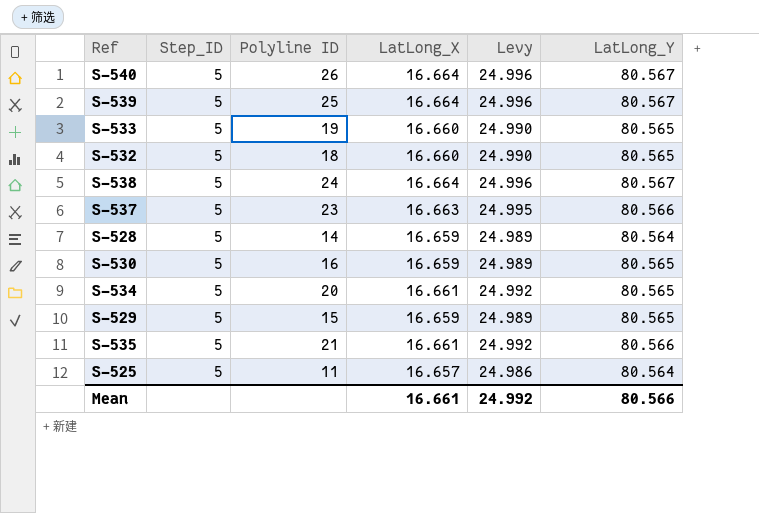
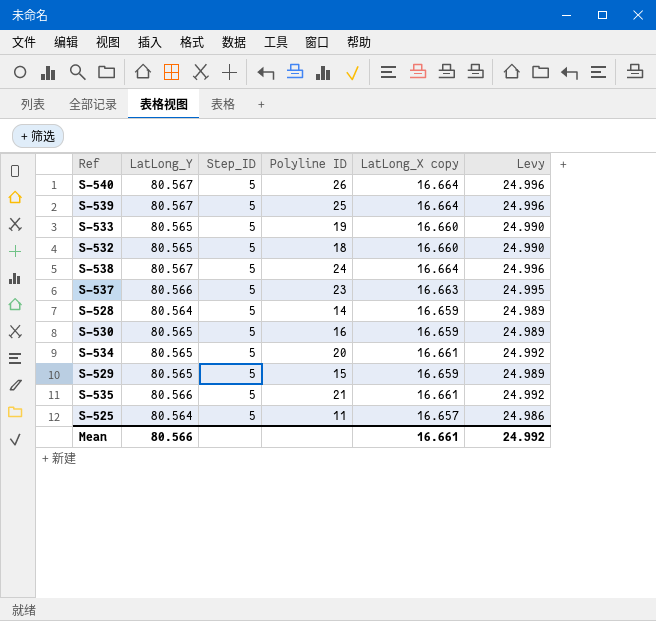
column LatLong_Y | position: 6 -> 2
column name: LatLong_X -> LatLong_X copy

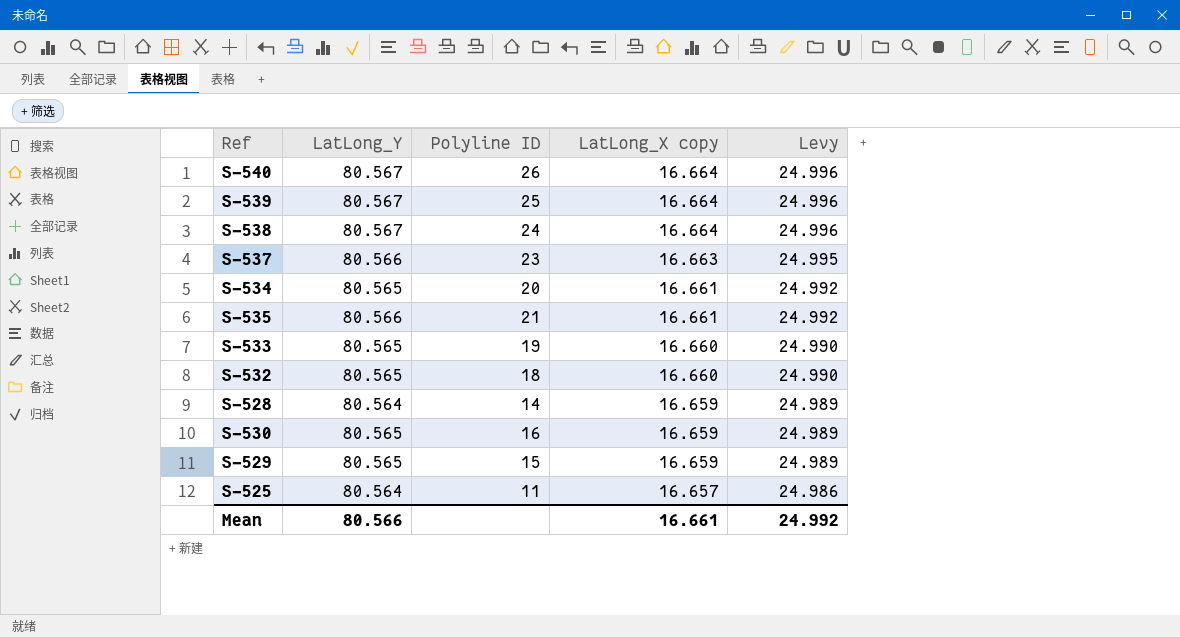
row order: none -> LatLong_X copy descending
column Step_ID | position: 3 -> none

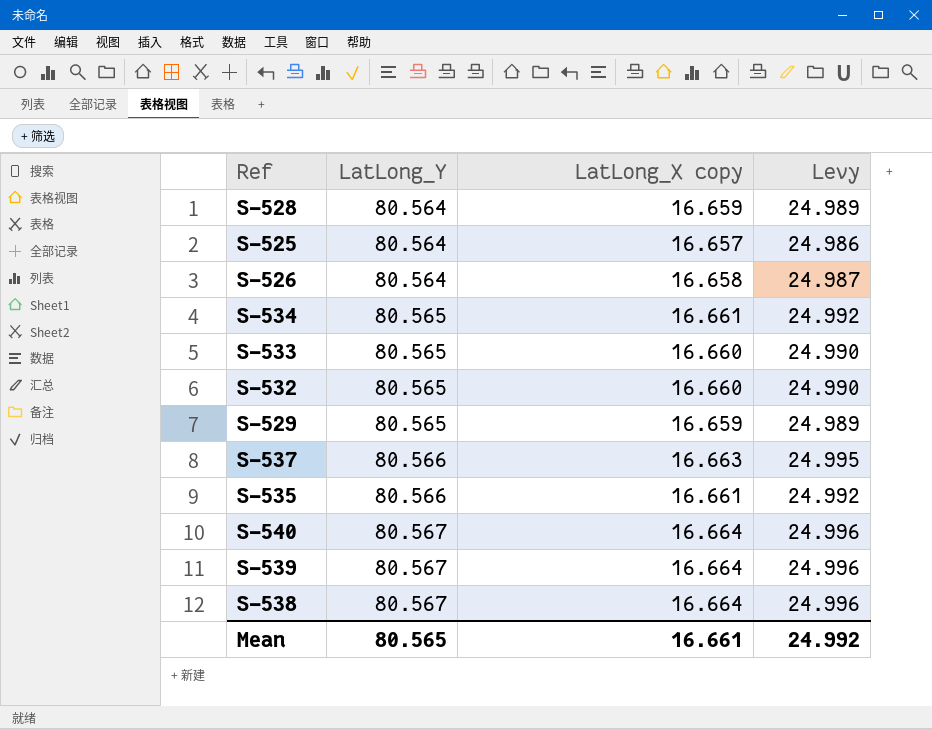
row order: LatLong_X copy descending -> LatLong_Y ascending
column Polyline ID | position: 3 -> none
row S-530: 80.565 | 16 | 16.659 | 24.989 -> none
row S-526: none -> 80.564 | 16.658 | 24.987
Mean | LatLong_Y: 80.566 -> 80.565

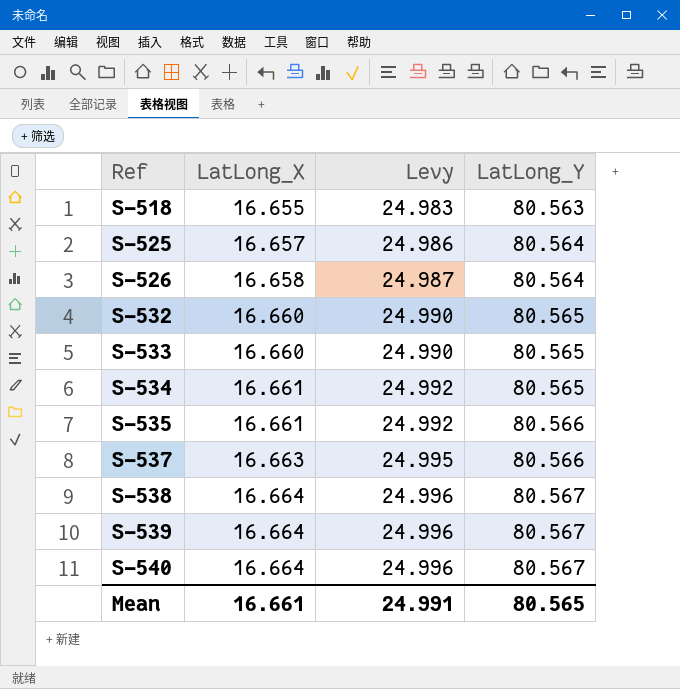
row order: LatLong_Y ascending -> Ref ascending
column name: LatLong_X copy -> LatLong_X
column LatLong_Y | position: 2 -> 4
row S-528: 80.564 | 16.659 | 24.989 -> none
row S-529: 80.565 | 16.659 | 24.989 -> none
row S-518: none -> 16.655 | 24.983 | 80.563
Mean | Levy: 24.992 -> 24.991

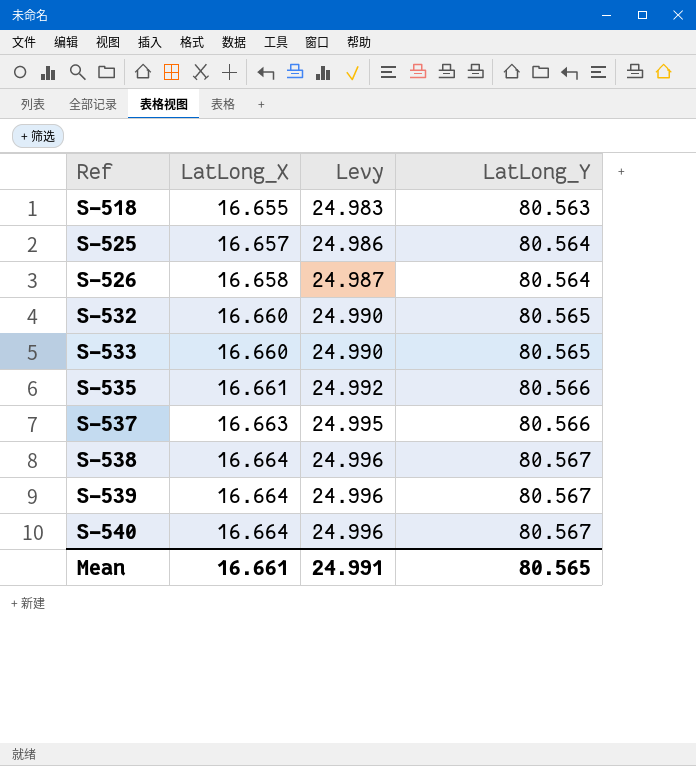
row S-534: 16.661 | 24.992 | 80.565 -> none

